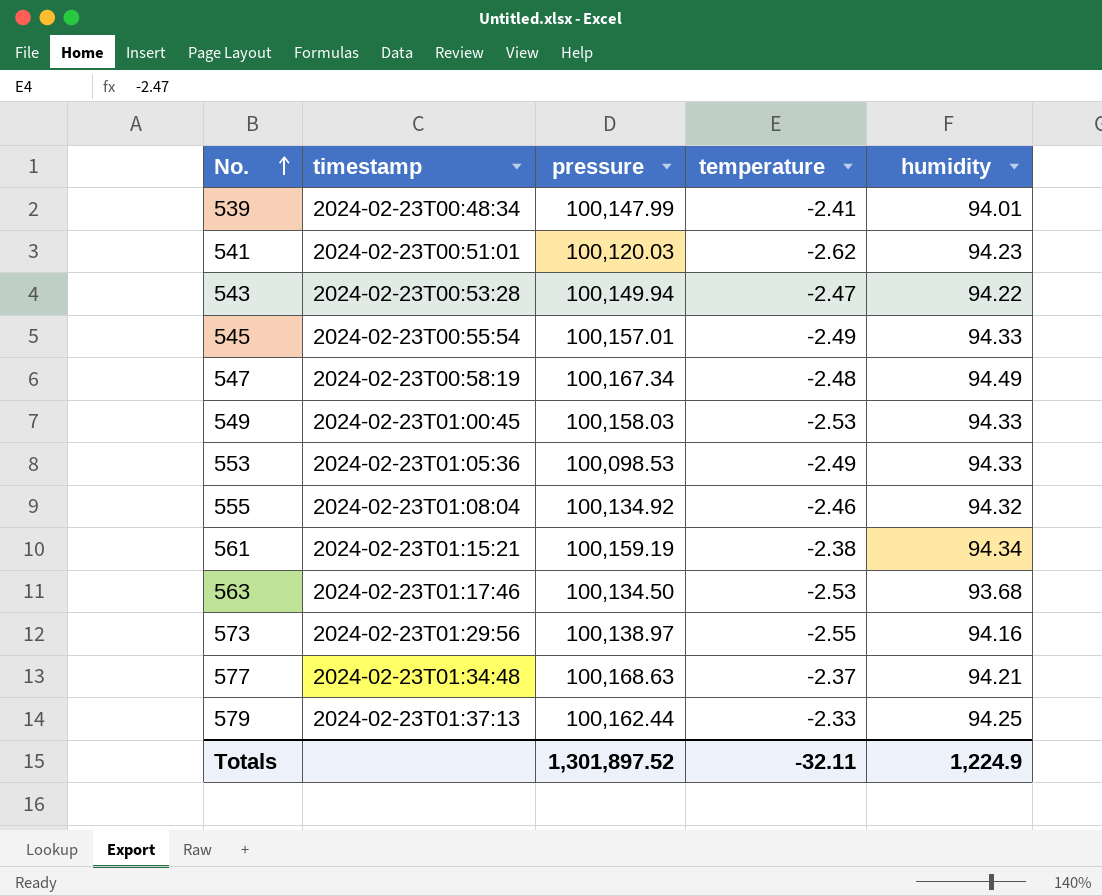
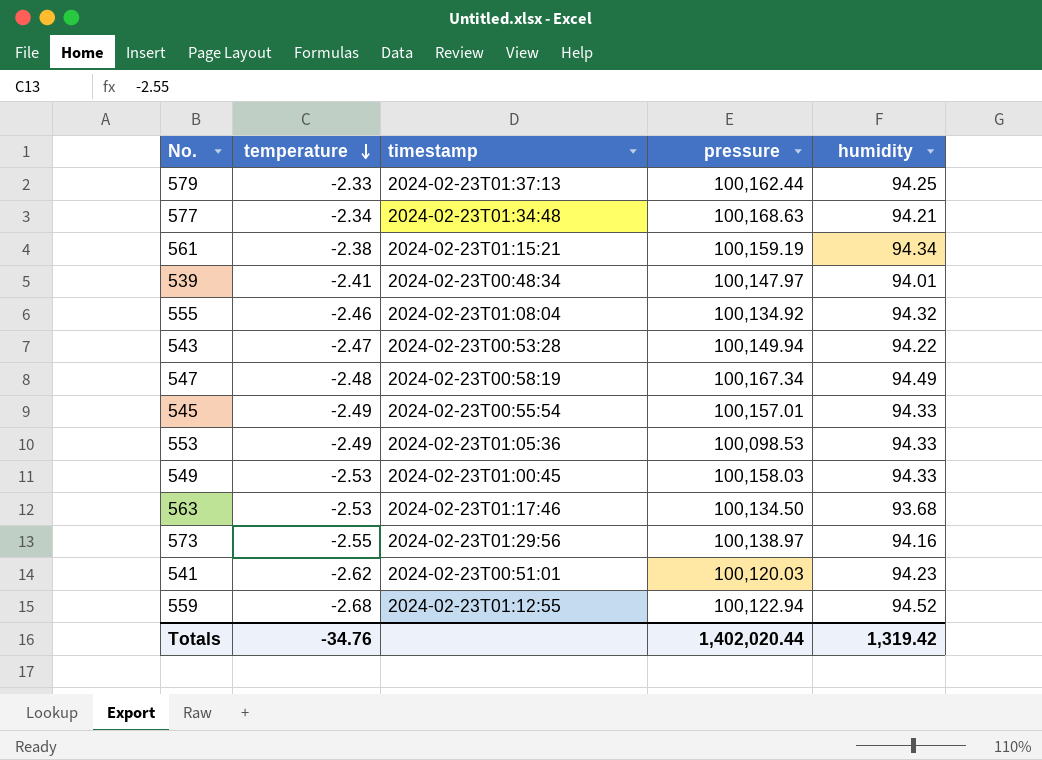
row order: No. ascending -> temperature descending
column temperature | position: 4 -> 2
577 | temperature: -2.37 -> -2.34
539 | pressure: 100,147.99 -> 100,147.97
row 559: none -> -2.68 | 2024-02-23T01:12:55 | 100,122.94 | 94.52
Totals | temperature: -32.11 -> -34.76
Totals | pressure: 1,301,897.52 -> 1,402,020.44
Totals | humidity: 1,224.9 -> 1,319.42

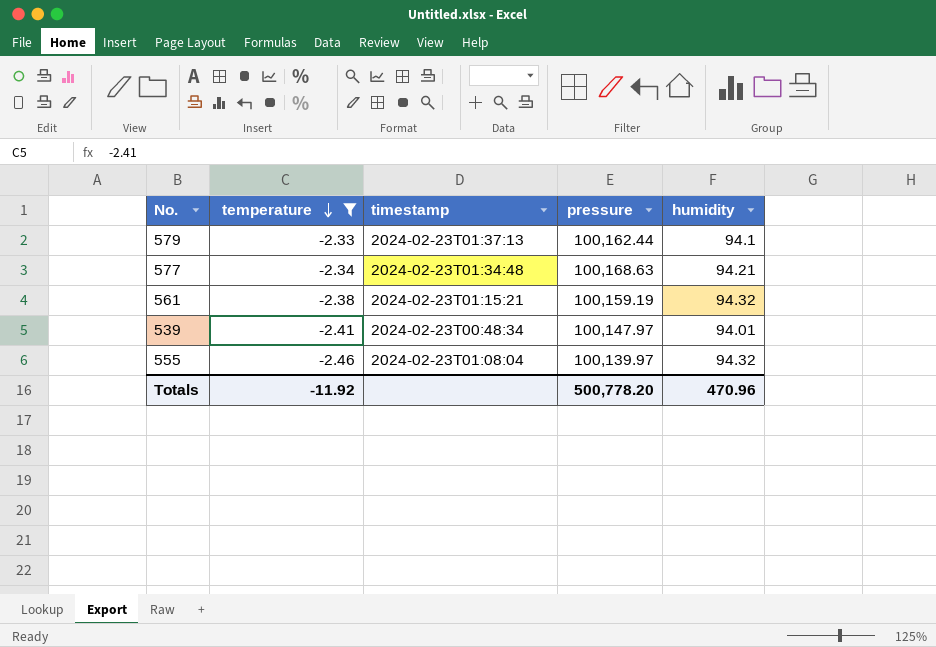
filter: none -> temperature >= -2.46
579 | humidity: 94.25 -> 94.1
561 | humidity: 94.34 -> 94.32
555 | pressure: 100,134.92 -> 100,139.97
Totals | temperature: -34.76 -> -11.92
Totals | pressure: 1,402,020.44 -> 500,778.20
Totals | humidity: 1,319.42 -> 470.96

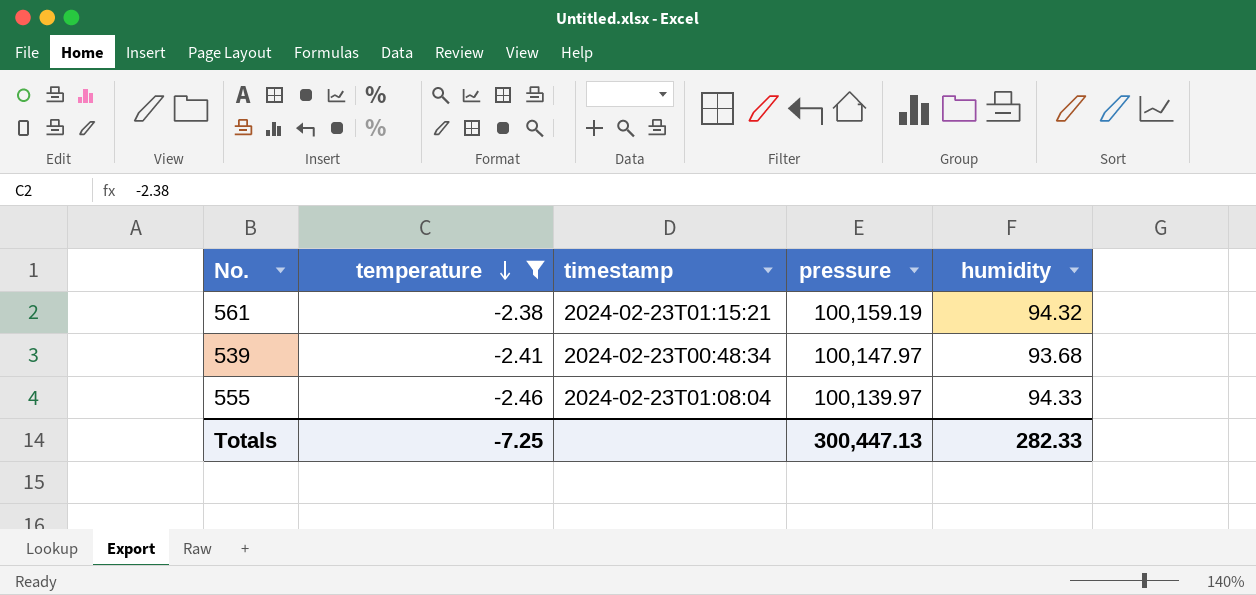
row 579: -2.33 | 2024-02-23T01:37:13 | 100,162.44 | 94.1 -> none
row 577: -2.34 | 2024-02-23T01:34:48 | 100,168.63 | 94.21 -> none
539 | humidity: 94.01 -> 93.68
555 | humidity: 94.32 -> 94.33
Totals | temperature: -11.92 -> -7.25
Totals | pressure: 500,778.20 -> 300,447.13
Totals | humidity: 470.96 -> 282.33

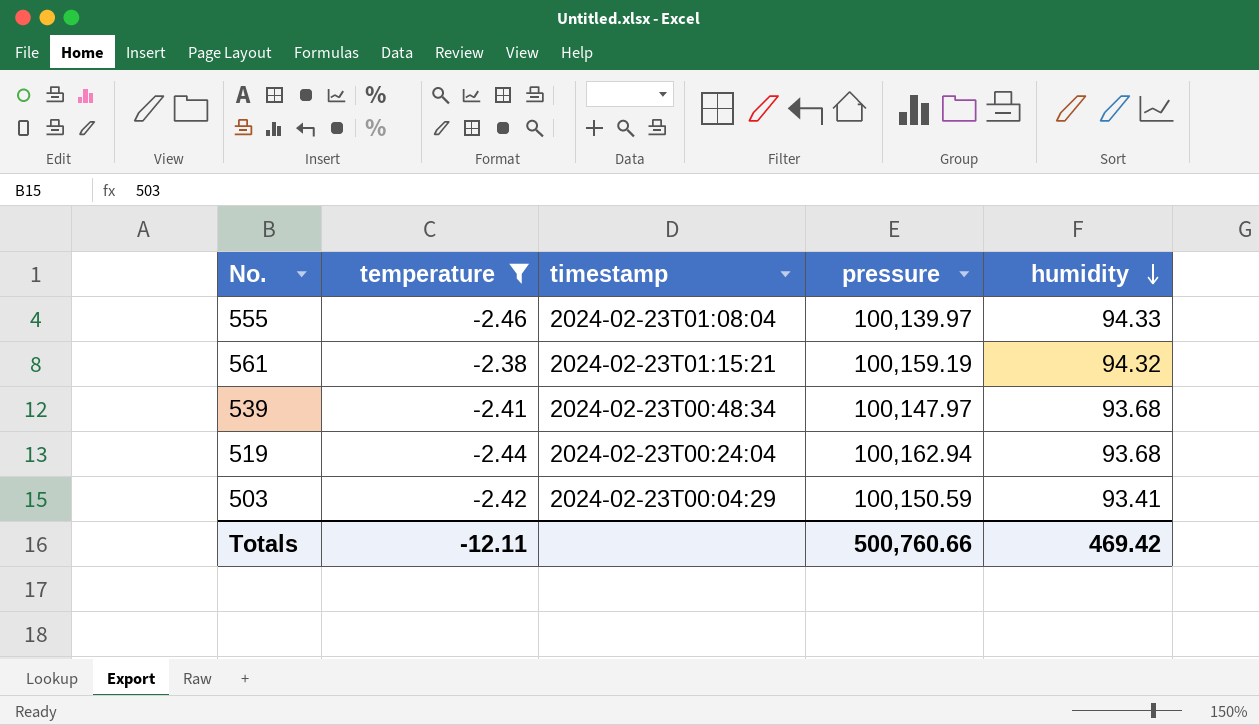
row order: temperature descending -> humidity descending
row 519: none -> -2.44 | 2024-02-23T00:24:04 | 100,162.94 | 93.68
row 503: none -> -2.42 | 2024-02-23T00:04:29 | 100,150.59 | 93.41
Totals | temperature: -7.25 -> -12.11
Totals | pressure: 300,447.13 -> 500,760.66
Totals | humidity: 282.33 -> 469.42

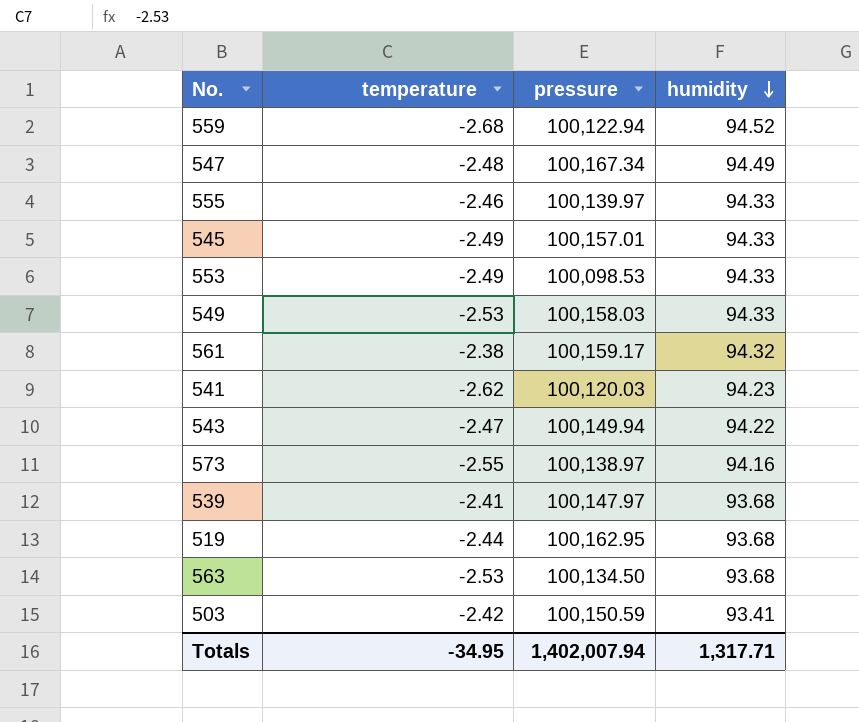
filter: temperature >= -2.46 -> none
column timestamp | position: 3 -> none
561 | pressure: 100,159.19 -> 100,159.17
519 | pressure: 100,162.94 -> 100,162.95
Totals | temperature: -12.11 -> -34.95
Totals | pressure: 500,760.66 -> 1,402,007.94
Totals | humidity: 469.42 -> 1,317.71

